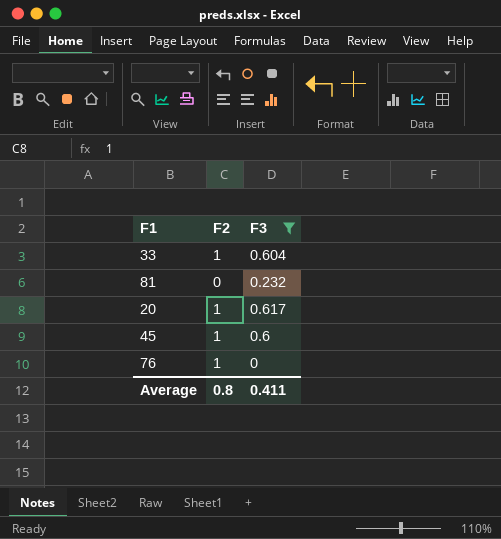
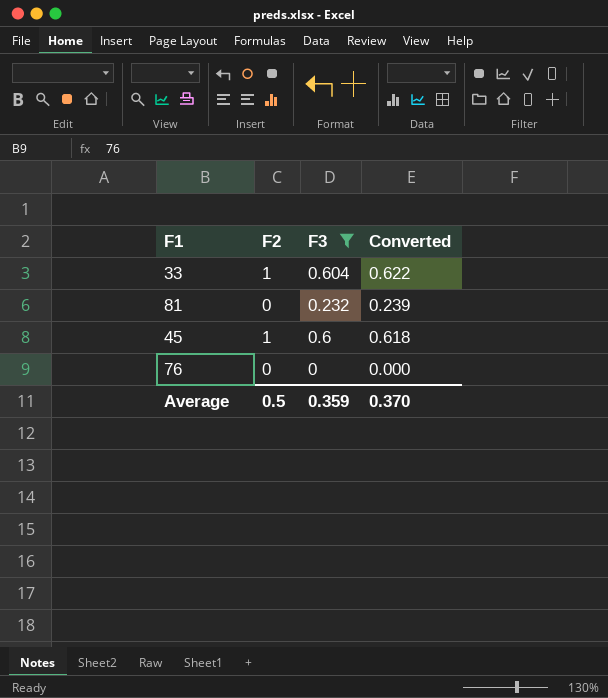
column Converted | formula: none -> [F3] * 1.03
row 20: 1 | 0.617 -> none
76 | F2: 1 -> 0
Average | F2: 0.8 -> 0.5
Average | F3: 0.411 -> 0.359

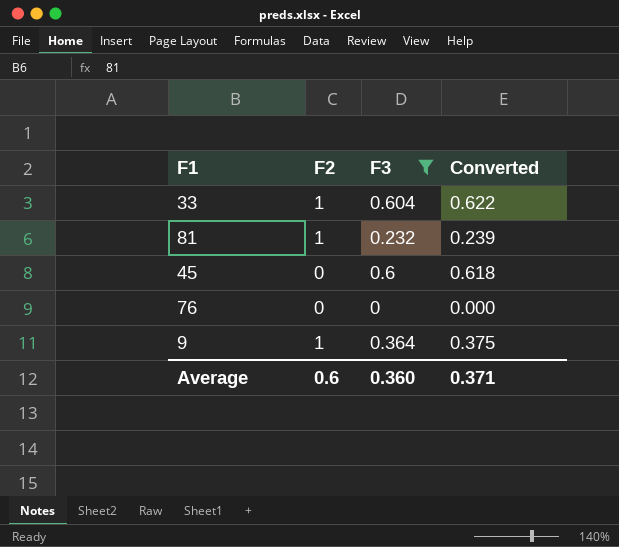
81 | F2: 0 -> 1
45 | F2: 1 -> 0
row 9: none -> 1 | 0.364 | 0.375
Average | F2: 0.5 -> 0.6
Average | F3: 0.359 -> 0.360
Average | Converted: 0.370 -> 0.371

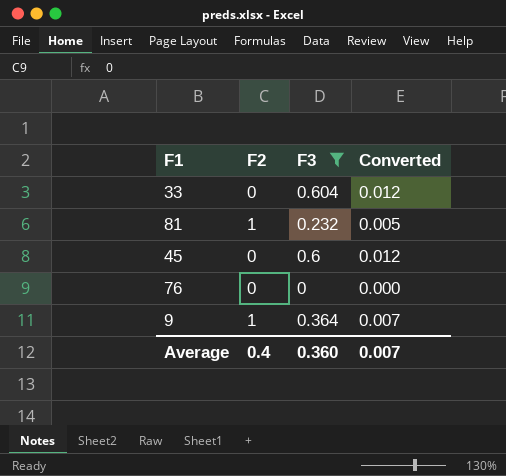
column Converted | formula: [F3] * 1.03 -> [F3] * 0.02
33 | F2: 1 -> 0
Average | F2: 0.6 -> 0.4
Average | Converted: 0.371 -> 0.007

